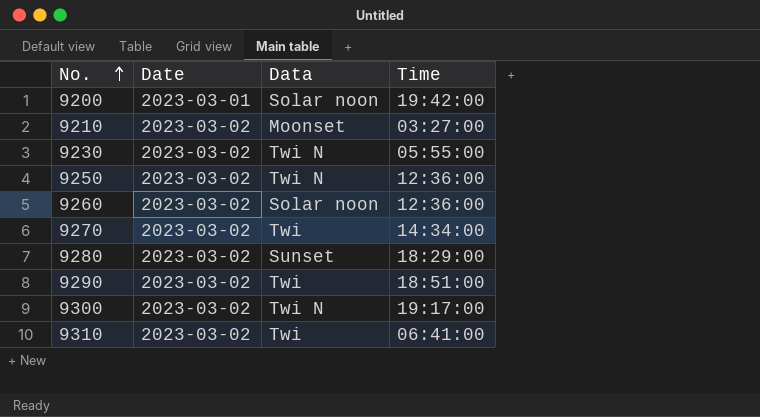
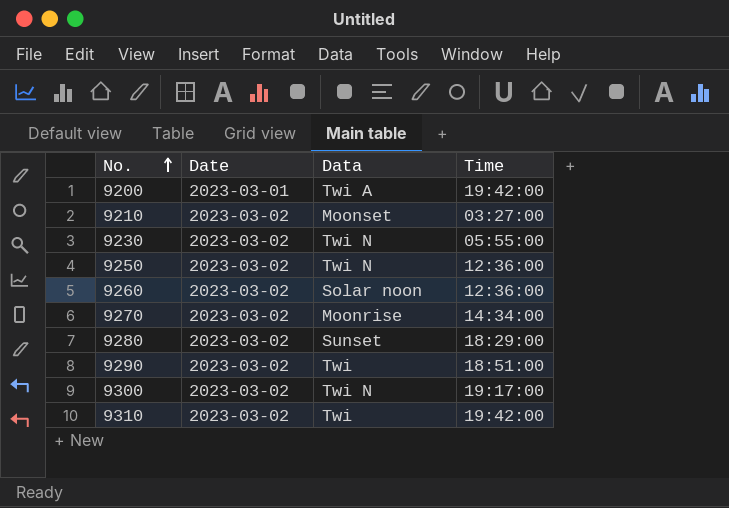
9200 | Data: Solar noon -> Twi A
9270 | Data: Twi -> Moonrise
9310 | Time: 06:41:00 -> 19:42:00

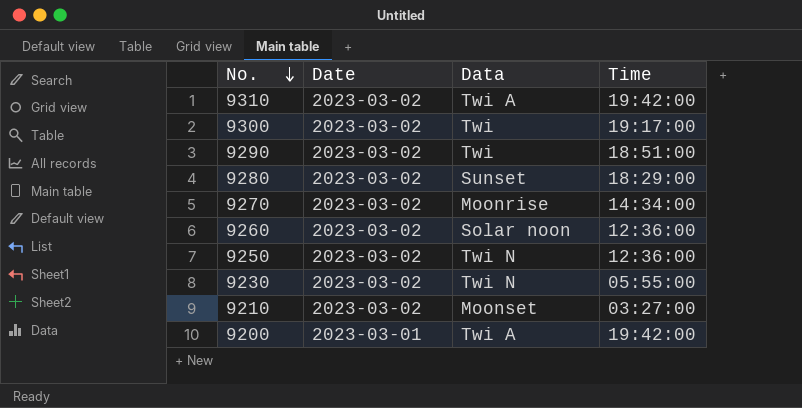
row order: No. ascending -> No. descending
9310 | Data: Twi -> Twi A
9300 | Data: Twi N -> Twi

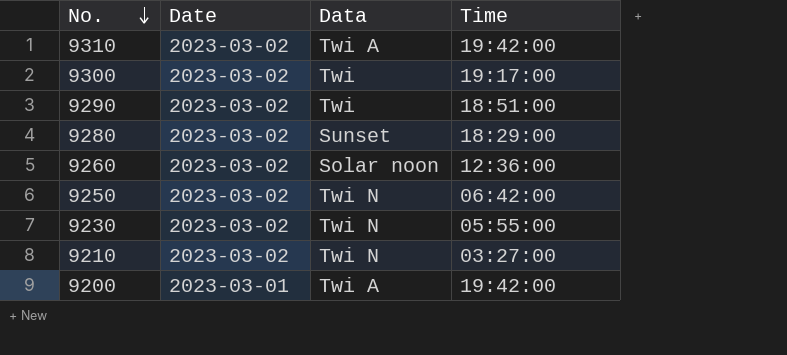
row 9270: 2023-03-02 | Moonrise | 14:34:00 -> none
9250 | Time: 12:36:00 -> 06:42:00
9210 | Data: Moonset -> Twi N

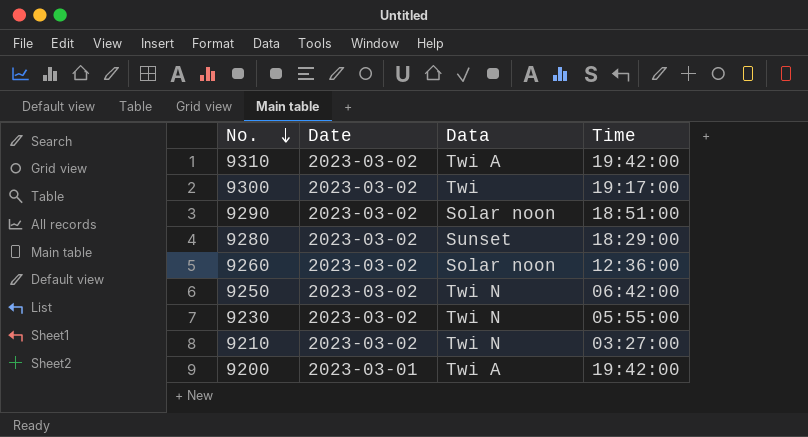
9290 | Data: Twi -> Solar noon

